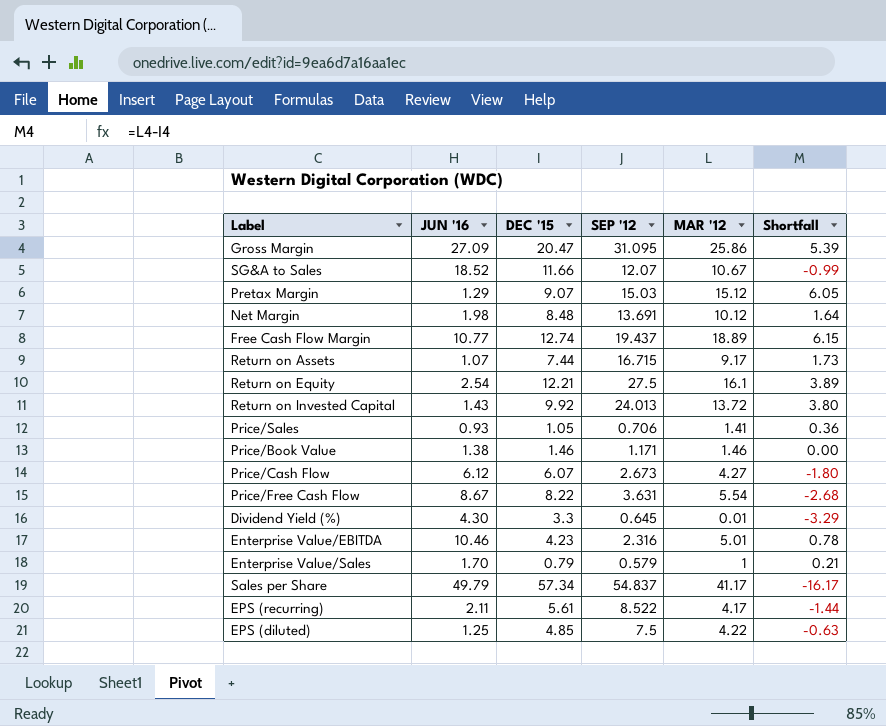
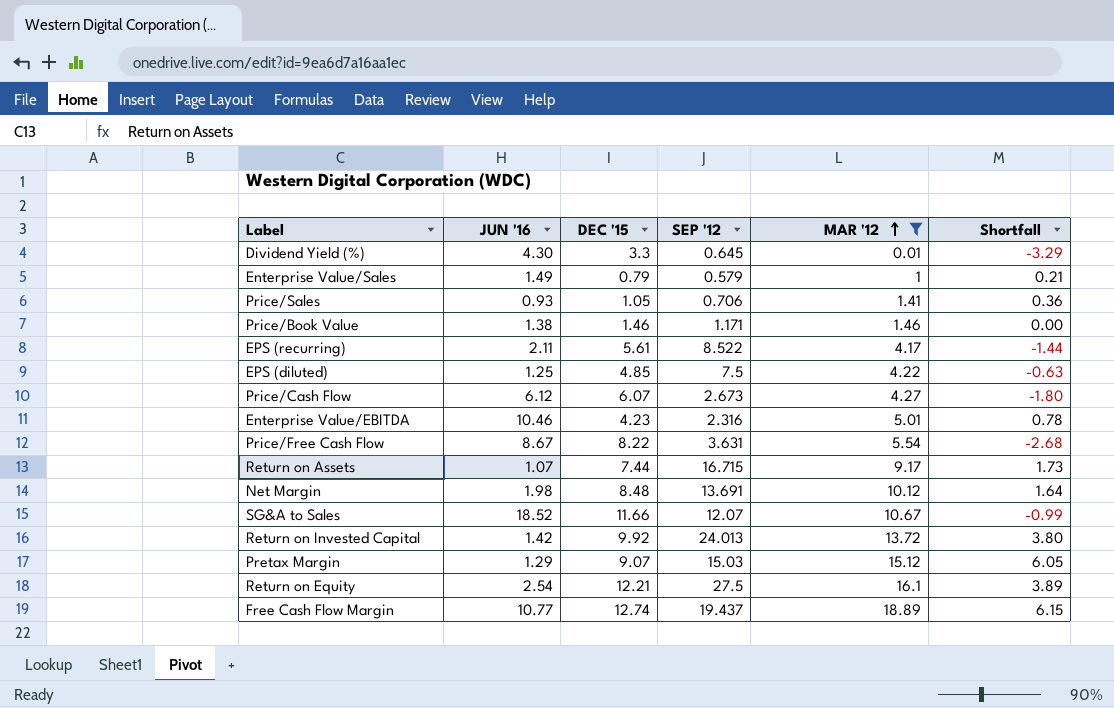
filter: none -> MAR '12 <= 18.89
row order: none -> MAR '12 ascending
Enterprise Value/Sales | JUN '16: 1.70 -> 1.49
Return on Invested Capital | JUN '16: 1.43 -> 1.42

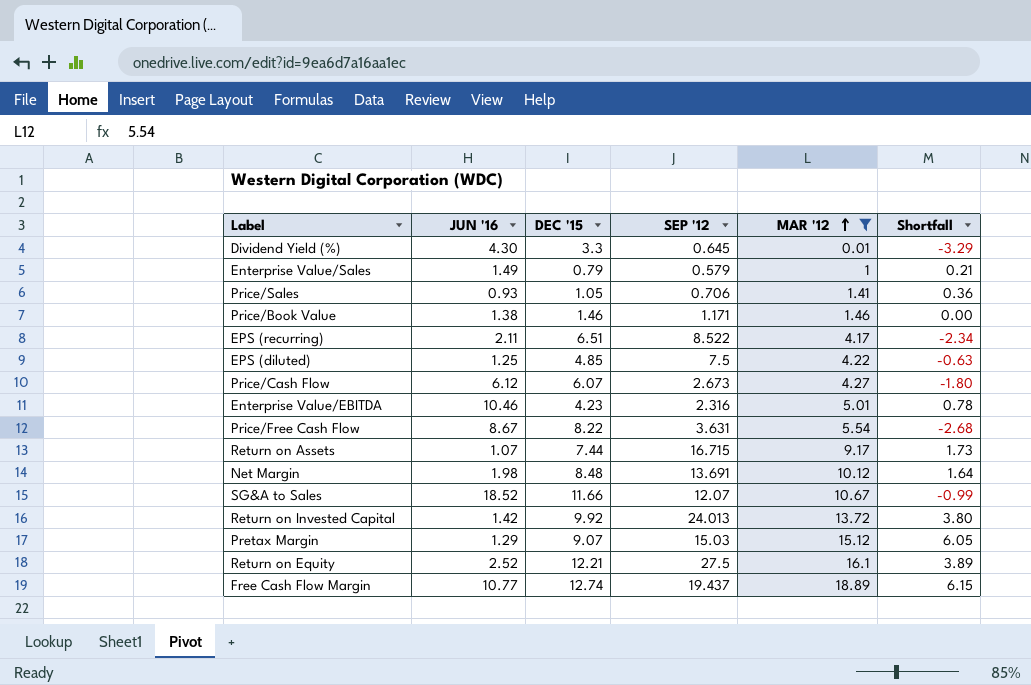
EPS (recurring) | DEC '15: 5.61 -> 6.51
EPS (recurring) | Shortfall: -1.44 -> -2.34
Return on Equity | JUN '16: 2.54 -> 2.52

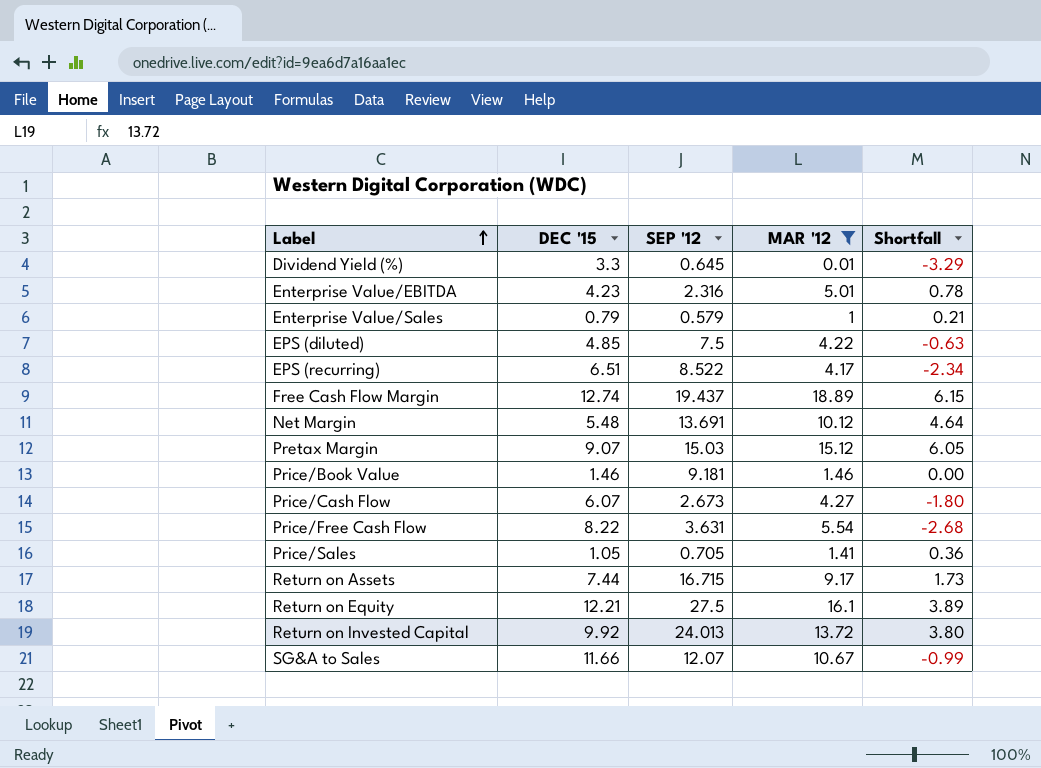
row order: MAR '12 ascending -> Label ascending
column JUN '16 | position: 2 -> none
Net Margin | DEC '15: 8.48 -> 5.48
Net Margin | Shortfall: 1.64 -> 4.64
Price/Book Value | SEP '12: 1.171 -> 9.181
Price/Sales | SEP '12: 0.706 -> 0.705

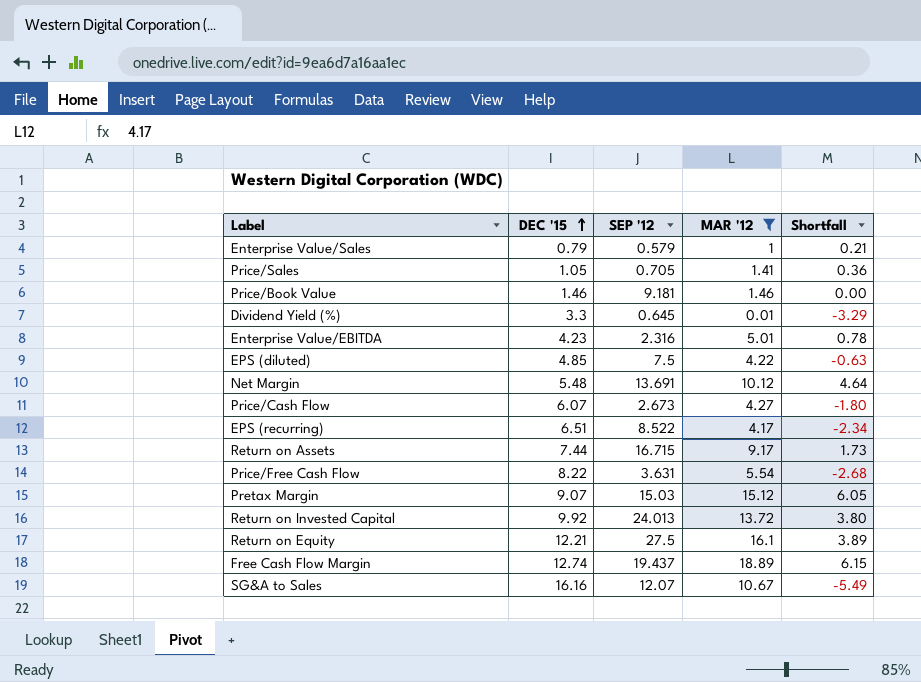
row order: Label ascending -> DEC '15 ascending
SG&A to Sales | DEC '15: 11.66 -> 16.16
SG&A to Sales | Shortfall: -0.99 -> -5.49

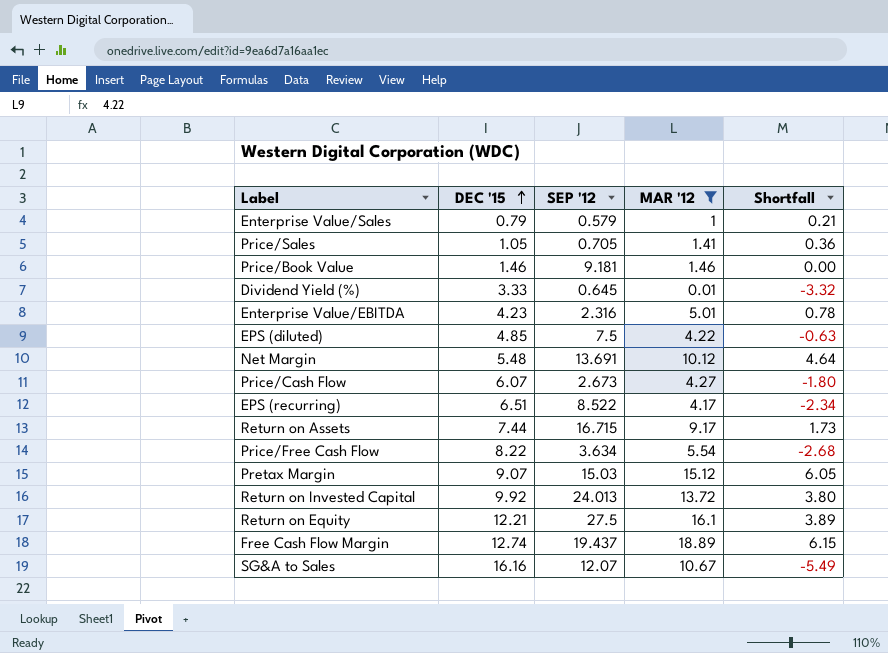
Dividend Yield (%) | DEC '15: 3.3 -> 3.33
Dividend Yield (%) | Shortfall: -3.29 -> -3.32
Price/Free Cash Flow | SEP '12: 3.631 -> 3.634

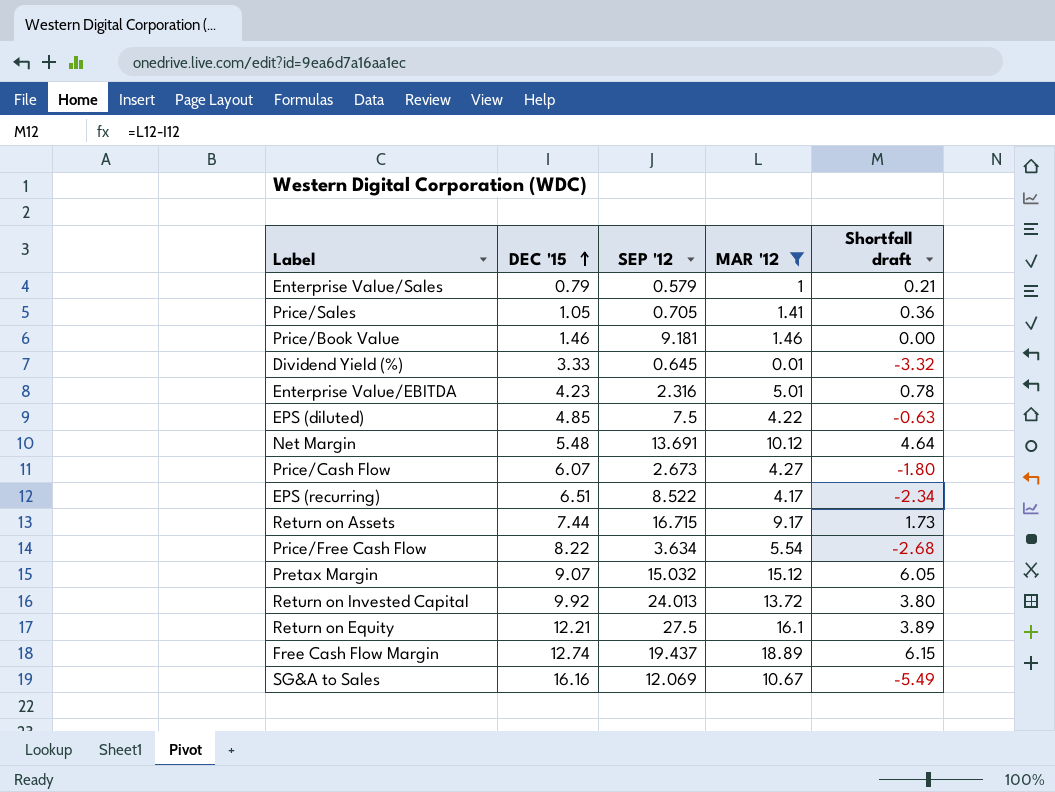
column name: Shortfall -> Shortfall draft
Pretax Margin | SEP '12: 15.03 -> 15.032
SG&A to Sales | SEP '12: 12.07 -> 12.069

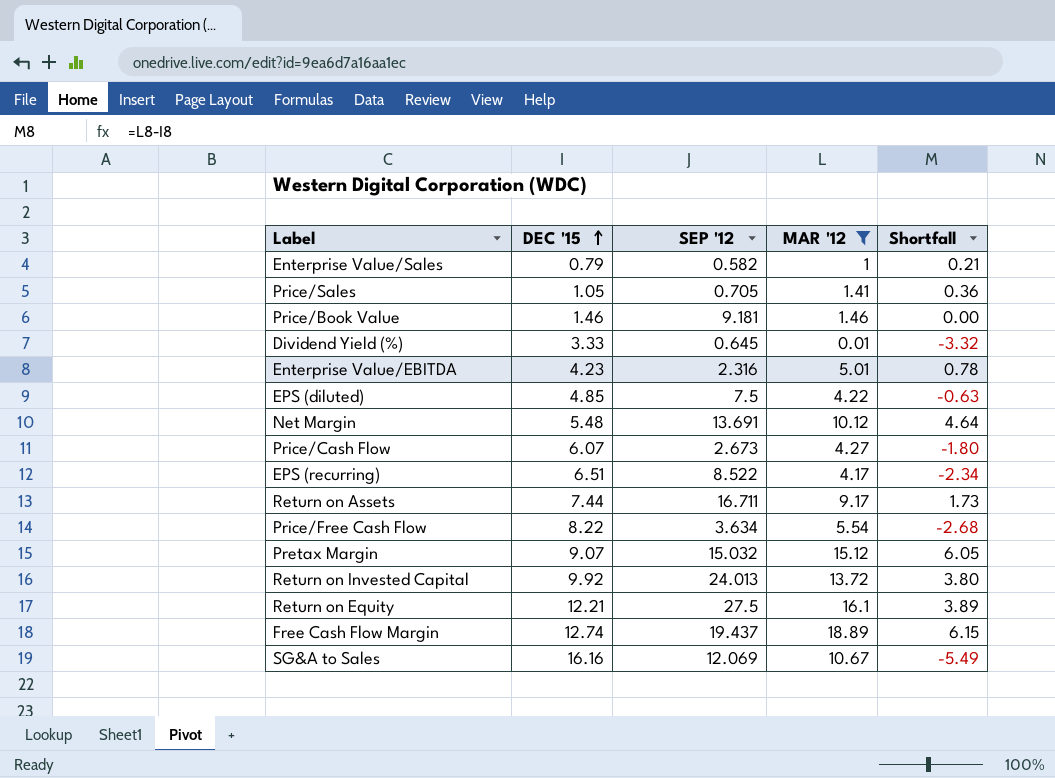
column name: Shortfall draft -> Shortfall
Enterprise Value/Sales | SEP '12: 0.579 -> 0.582
Return on Assets | SEP '12: 16.715 -> 16.711

